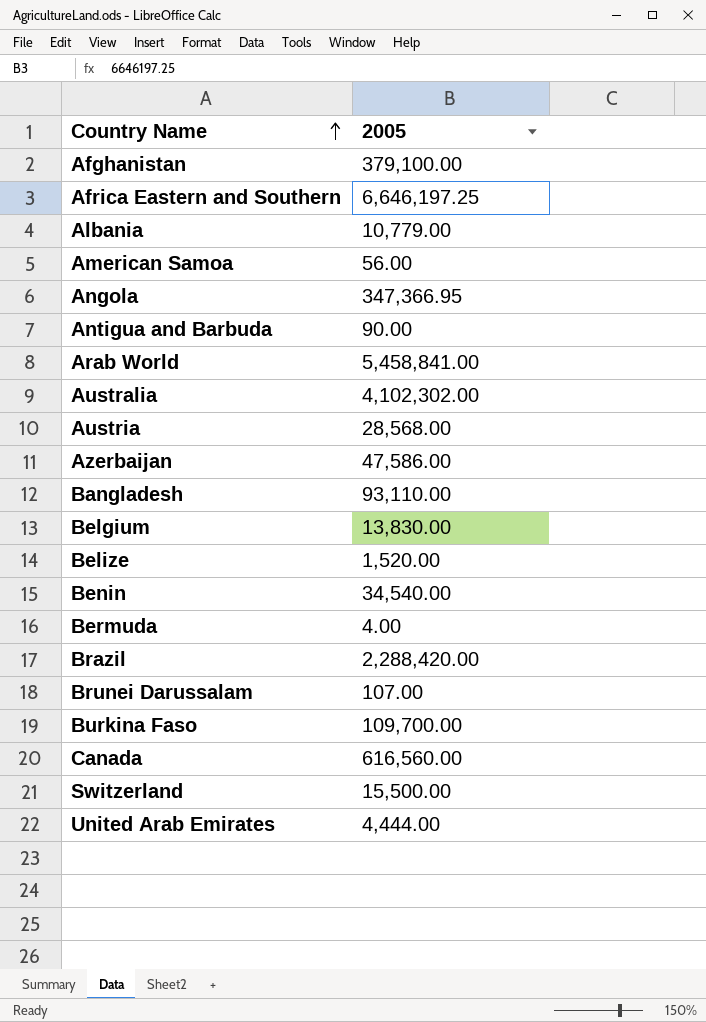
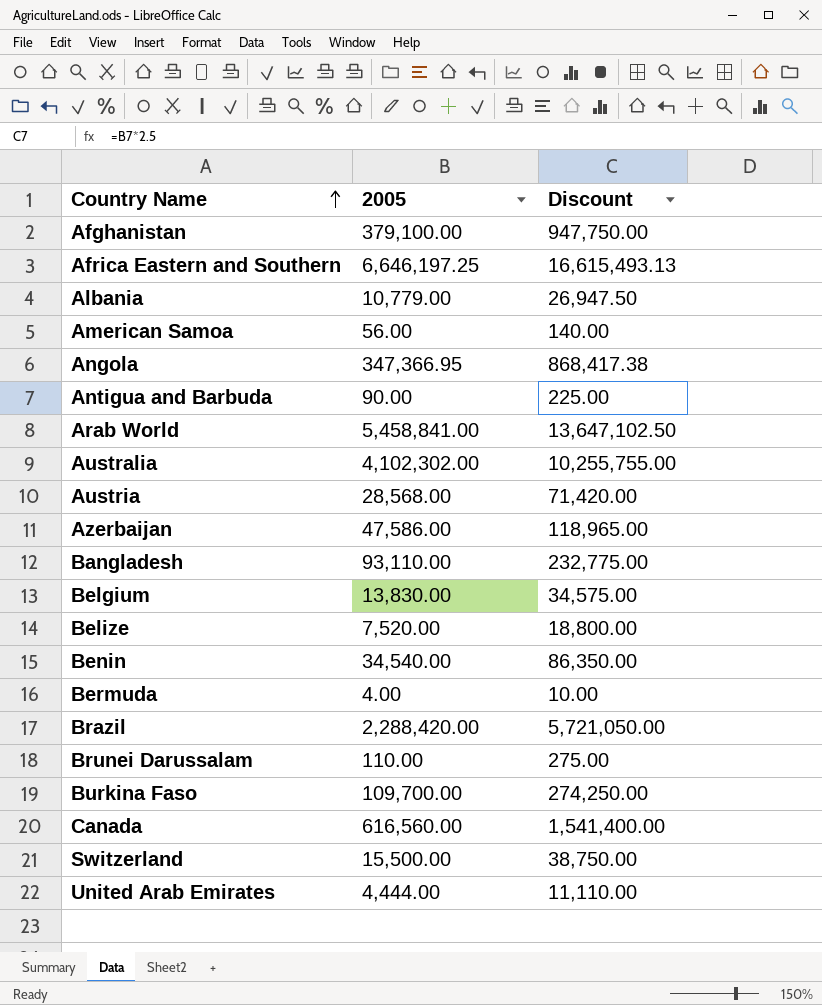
column Discount | formula: none -> [2005] * 2.5
Belize | 2005: 1,520.00 -> 7,520.00
Brunei Darussalam | 2005: 107.00 -> 110.00

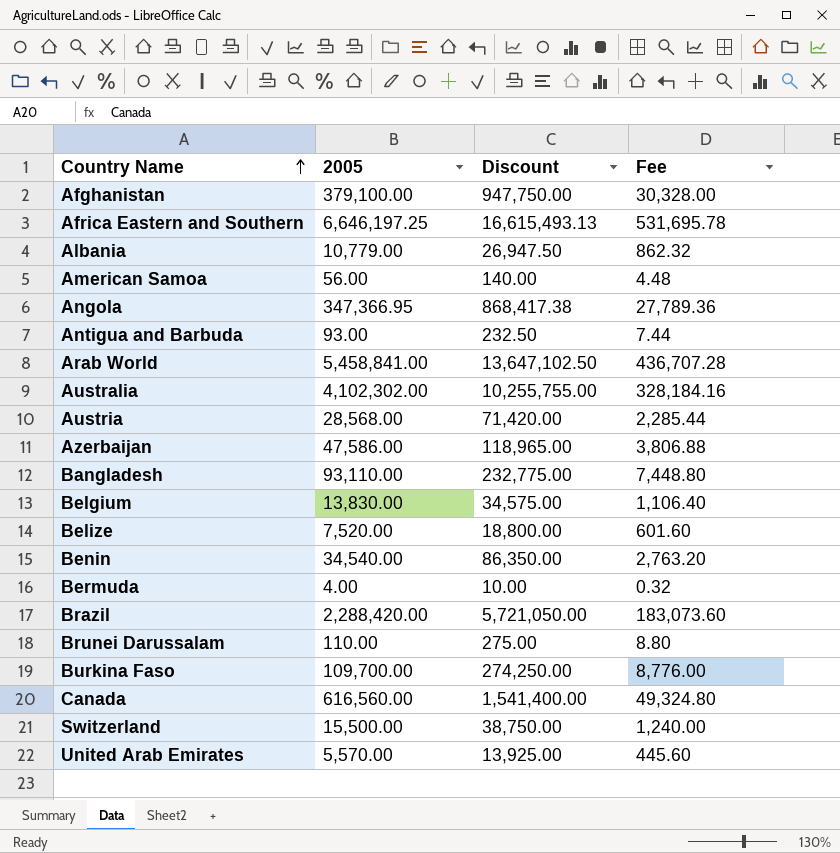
column Fee | formula: none -> [2005] * 0.08
Antigua and Barbuda | 2005: 90.00 -> 93.00
Antigua and Barbuda | Discount: 225.00 -> 232.50
United Arab Emirates | 2005: 4,444.00 -> 5,570.00
United Arab Emirates | Discount: 11,110.00 -> 13,925.00

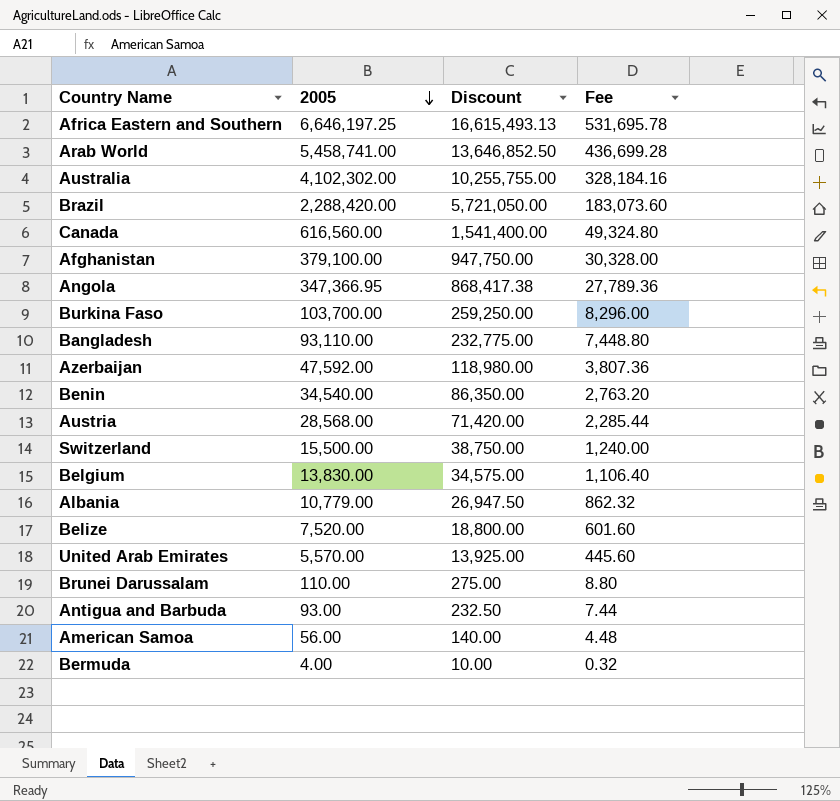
row order: Country Name ascending -> 2005 descending
Arab World | 2005: 5,458,841.00 -> 5,458,741.00
Arab World | Discount: 13,647,102.50 -> 13,646,852.50
Arab World | Fee: 436,707.28 -> 436,699.28
Burkina Faso | 2005: 109,700.00 -> 103,700.00
Burkina Faso | Discount: 274,250.00 -> 259,250.00
Burkina Faso | Fee: 8,776.00 -> 8,296.00
Azerbaijan | 2005: 47,586.00 -> 47,592.00
Azerbaijan | Discount: 118,965.00 -> 118,980.00
Azerbaijan | Fee: 3,806.88 -> 3,807.36

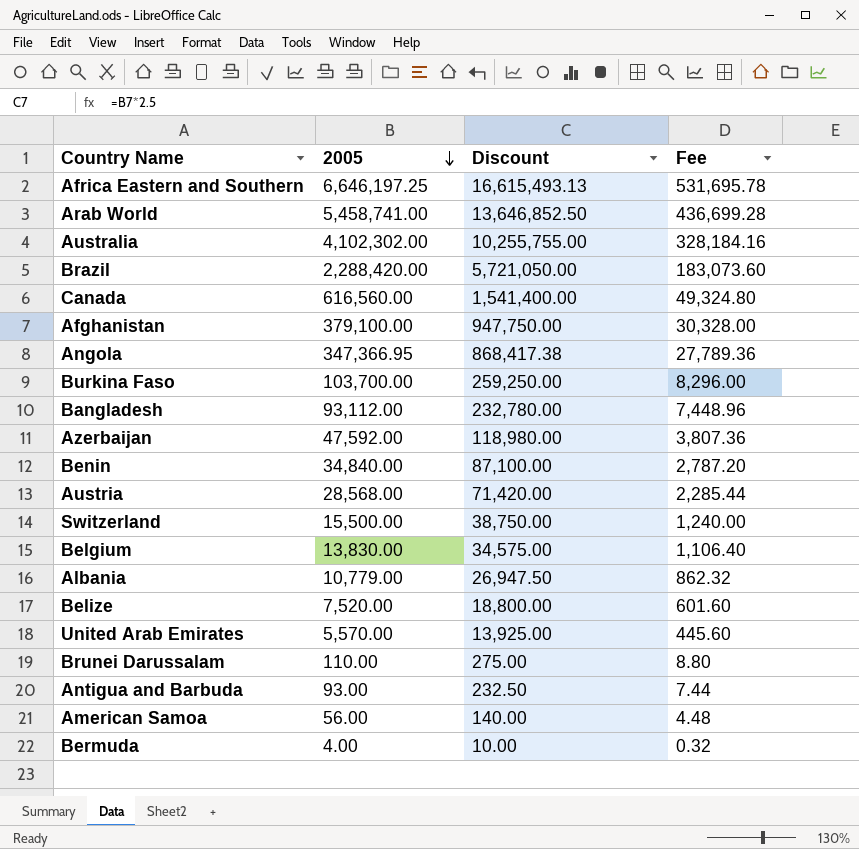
Bangladesh | 2005: 93,110.00 -> 93,112.00
Bangladesh | Discount: 232,775.00 -> 232,780.00
Bangladesh | Fee: 7,448.80 -> 7,448.96
Benin | 2005: 34,540.00 -> 34,840.00
Benin | Discount: 86,350.00 -> 87,100.00
Benin | Fee: 2,763.20 -> 2,787.20

